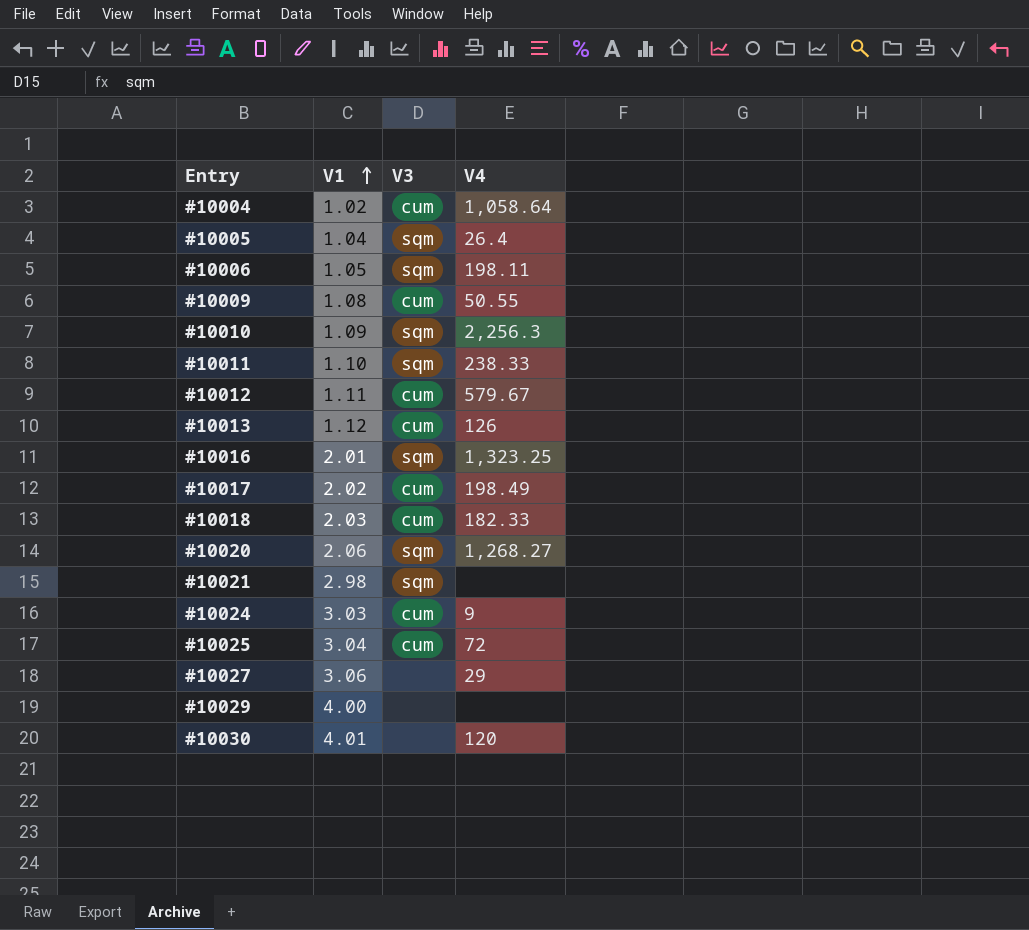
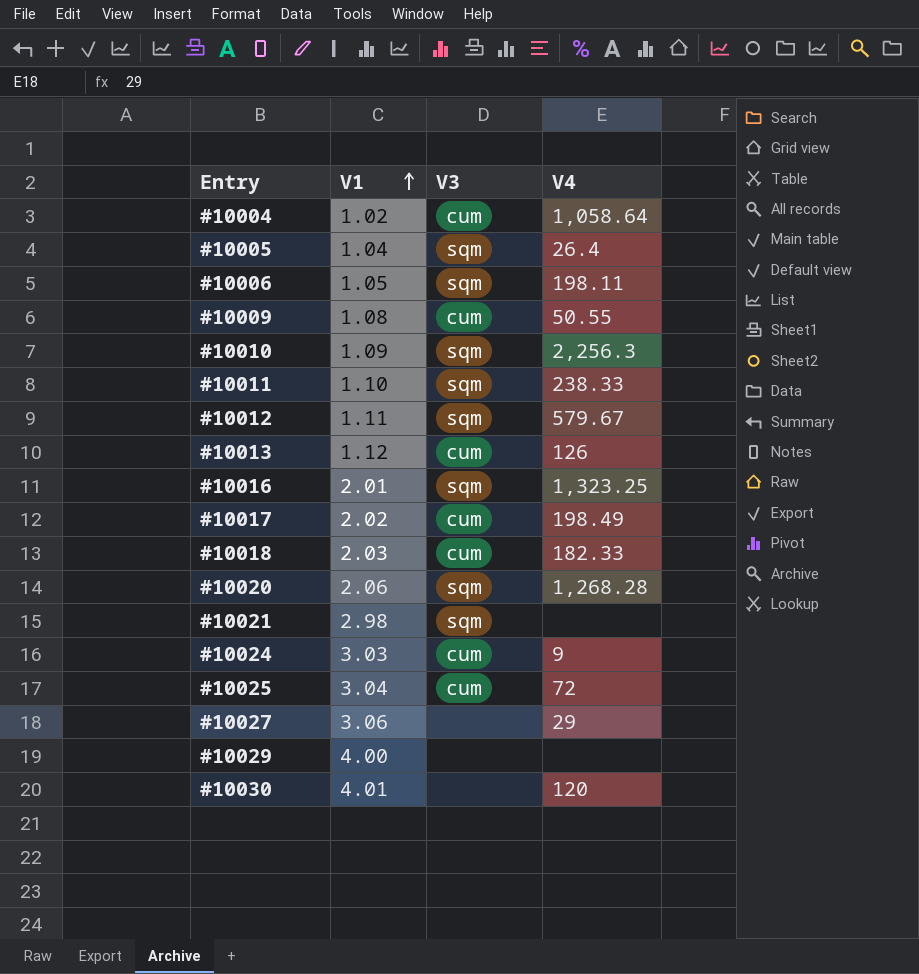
#10012 | V3: cum -> sqm
#10020 | V4: 1,268.27 -> 1,268.28

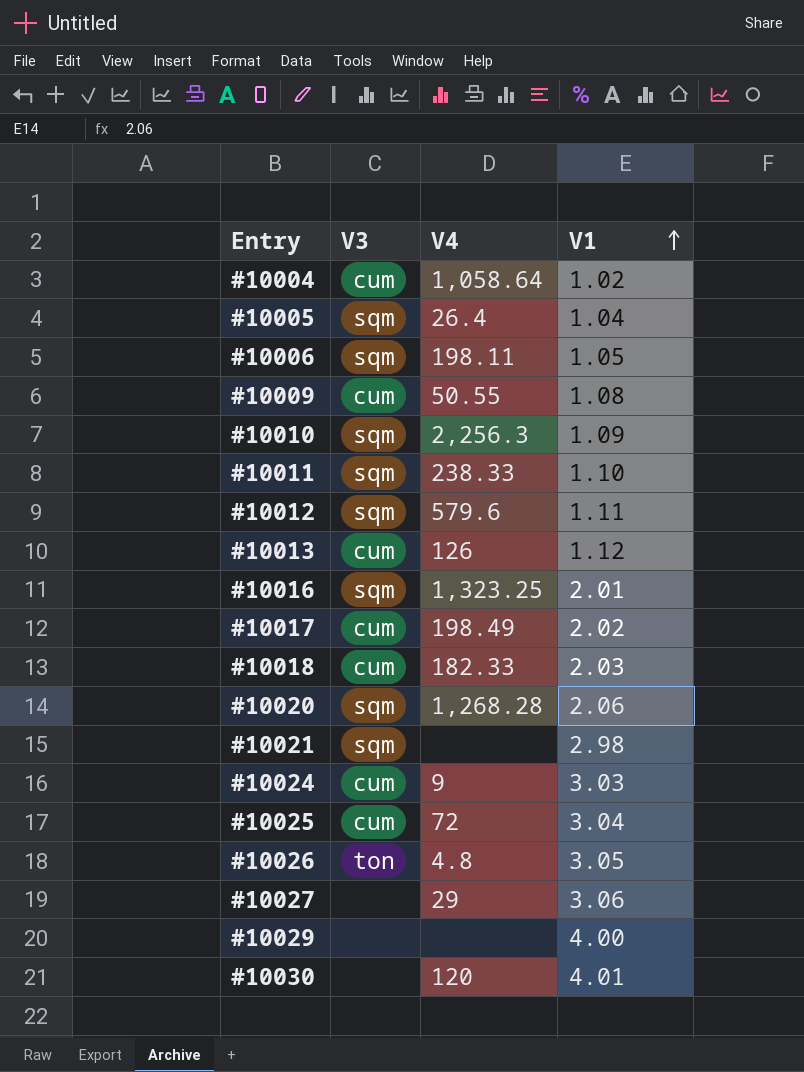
column V1 | position: 2 -> 4
#10012 | V4: 579.67 -> 579.6
row #10026: none -> ton | 4.8 | 3.05

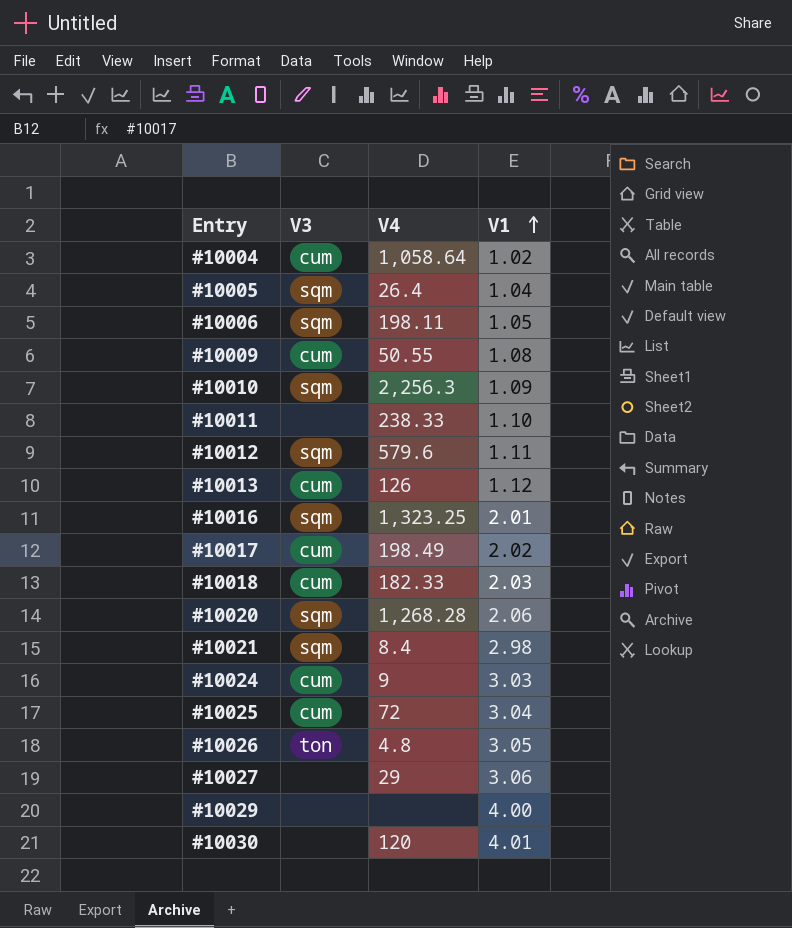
#10011 | V3: sqm -> none
#10021 | V4: none -> 8.4

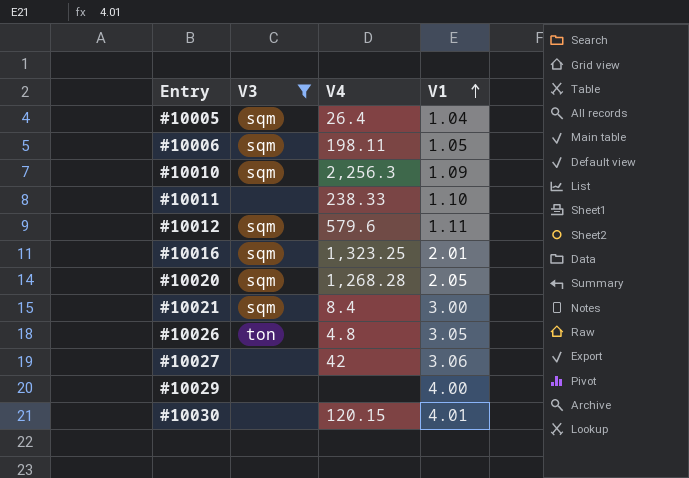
filter: none -> V3 != cum
#10020 | V1: 2.06 -> 2.05
#10021 | V1: 2.98 -> 3.00
#10027 | V4: 29 -> 42
#10030 | V4: 120 -> 120.15

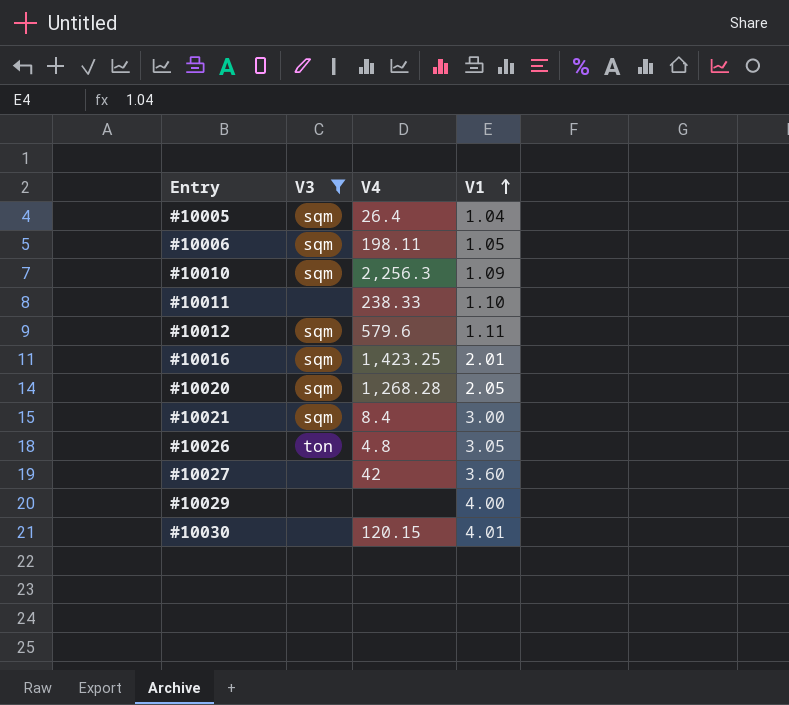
#10016 | V4: 1,323.25 -> 1,423.25
#10027 | V1: 3.06 -> 3.60

